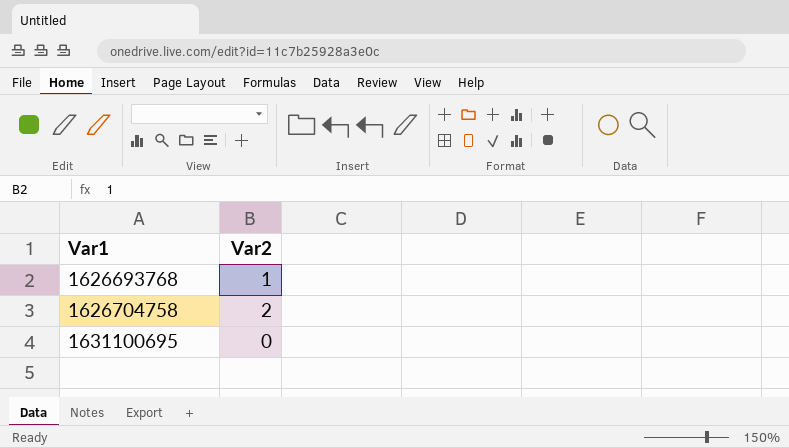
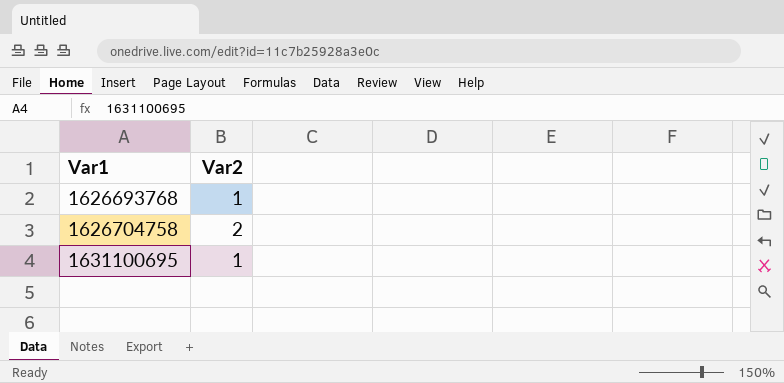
1631100695 | Var2: 0 -> 1

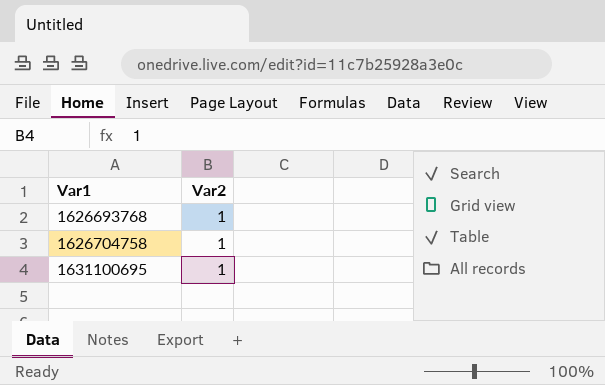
1626704758 | Var2: 2 -> 1

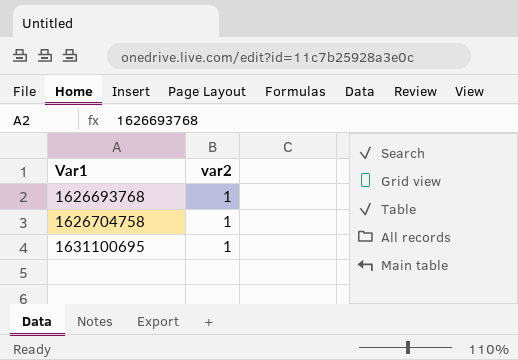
column name: Var2 -> var2

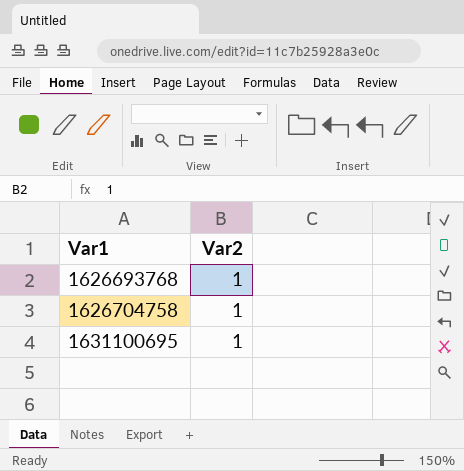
column name: var2 -> Var2

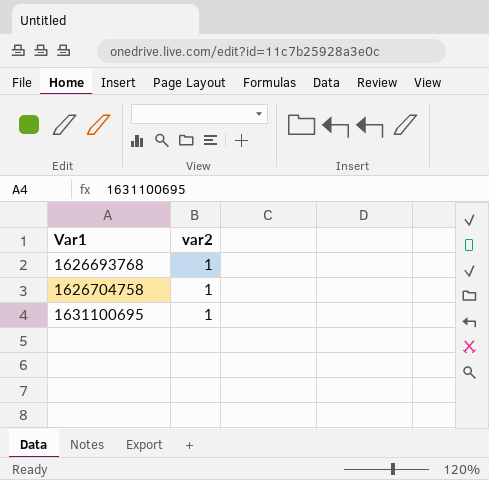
column name: Var2 -> var2

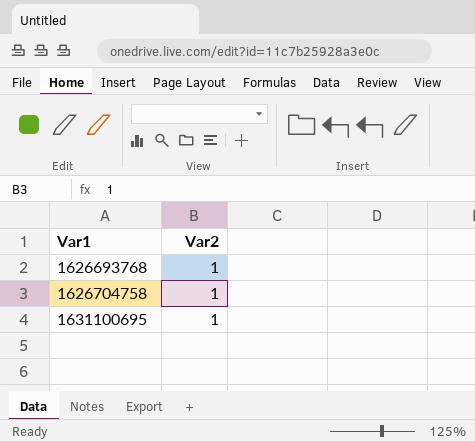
column name: var2 -> Var2

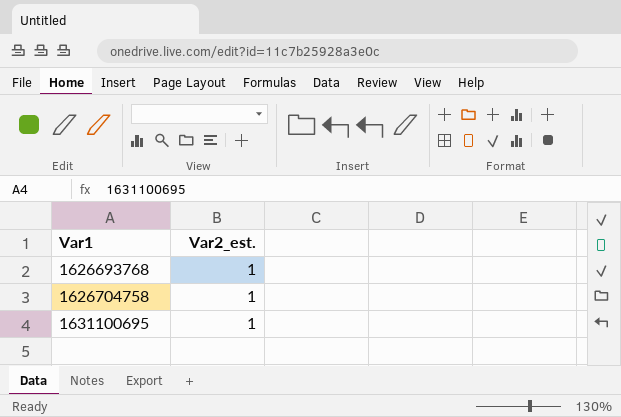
column name: Var2 -> Var2_est.

